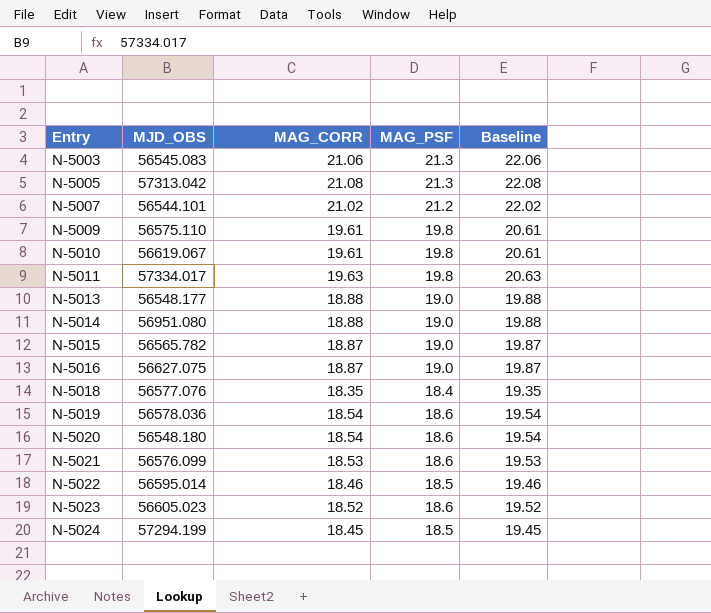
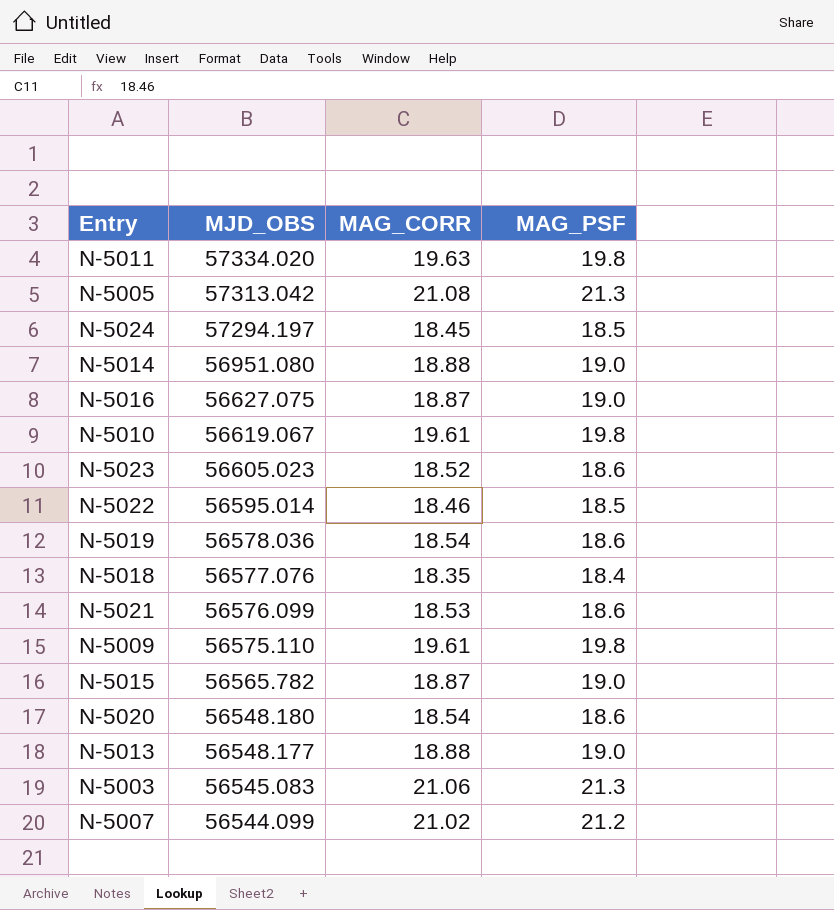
row order: Entry ascending -> MJD_OBS descending
column Baseline | formula: [MAG_CORR] + 1 -> none
N-5011 | MJD_OBS: 57334.017 -> 57334.020
N-5024 | MJD_OBS: 57294.199 -> 57294.197
N-5007 | MJD_OBS: 56544.101 -> 56544.099

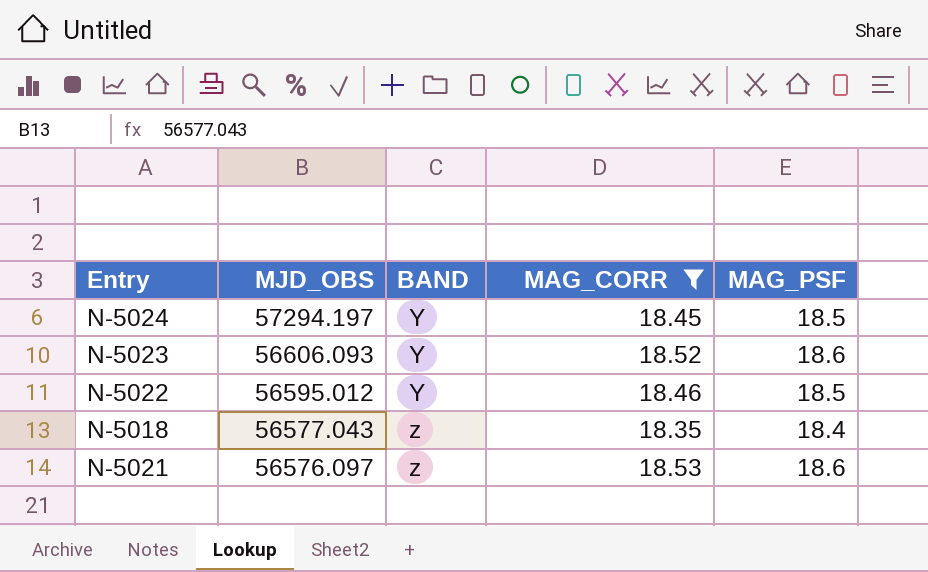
filter: none -> MAG_CORR <= 18.53
column BAND | position: none -> 3
N-5023 | MJD_OBS: 56605.023 -> 56606.093
N-5022 | MJD_OBS: 56595.014 -> 56595.012
N-5018 | MJD_OBS: 56577.076 -> 56577.043
N-5021 | MJD_OBS: 56576.099 -> 56576.097

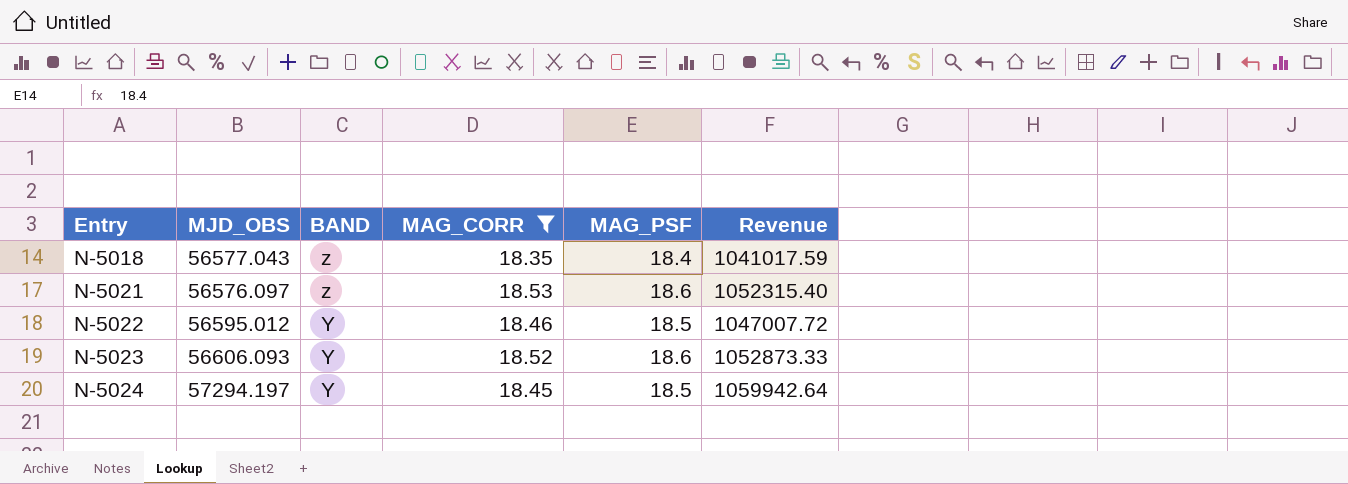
row order: MJD_OBS descending -> Entry ascending
column Revenue | formula: none -> [MJD_OBS] * [MAG_PSF]

